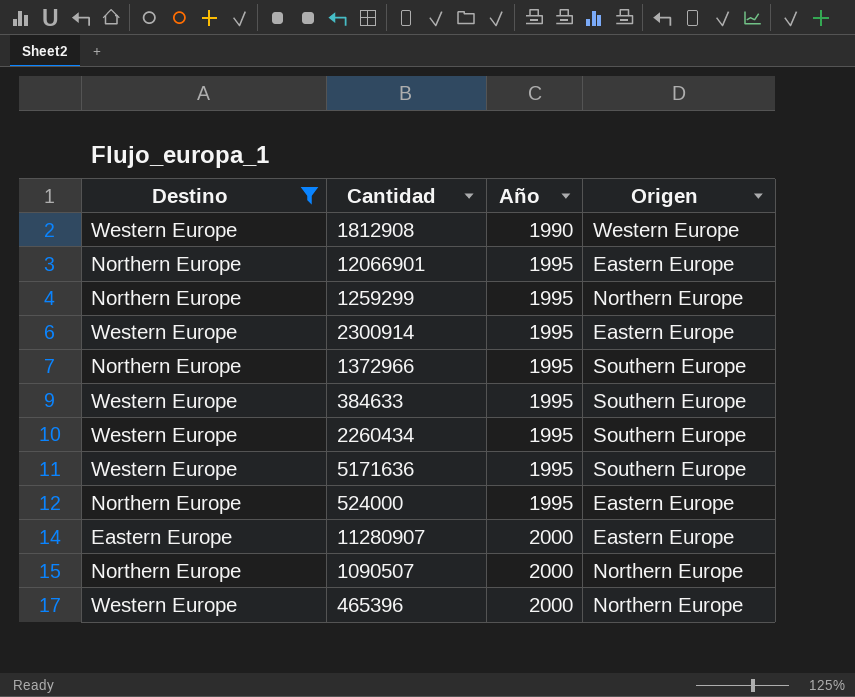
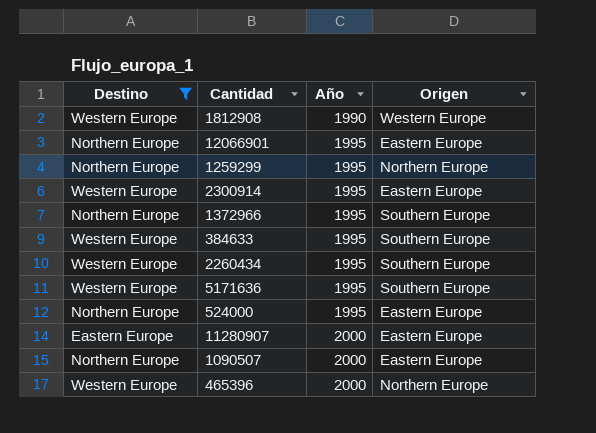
1090507 | Origen: Northern Europe -> Eastern Europe

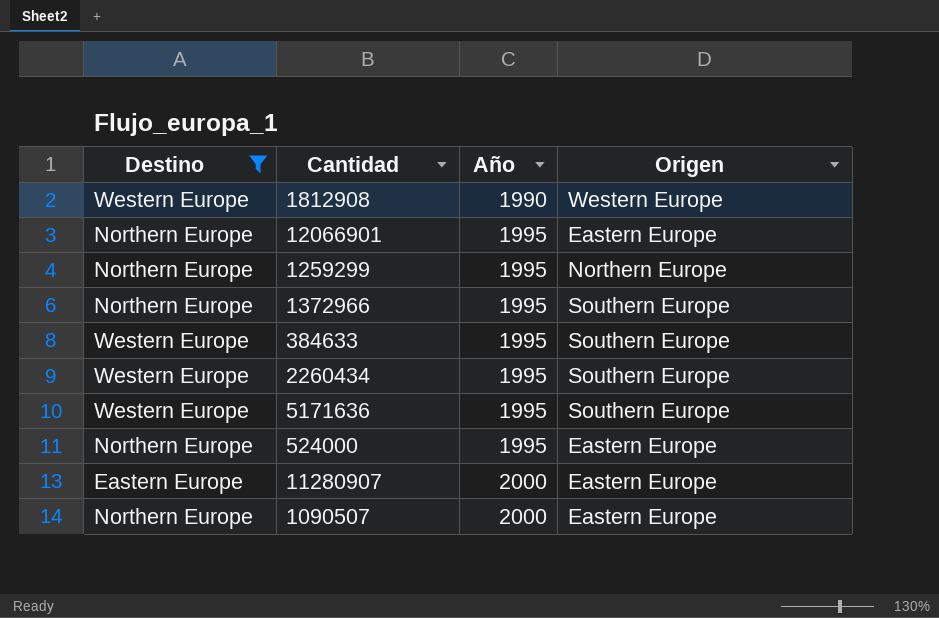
row 2300914: Western Europe | 1995 | Eastern Europe -> none
row 465396: Western Europe | 2000 | Northern Europe -> none

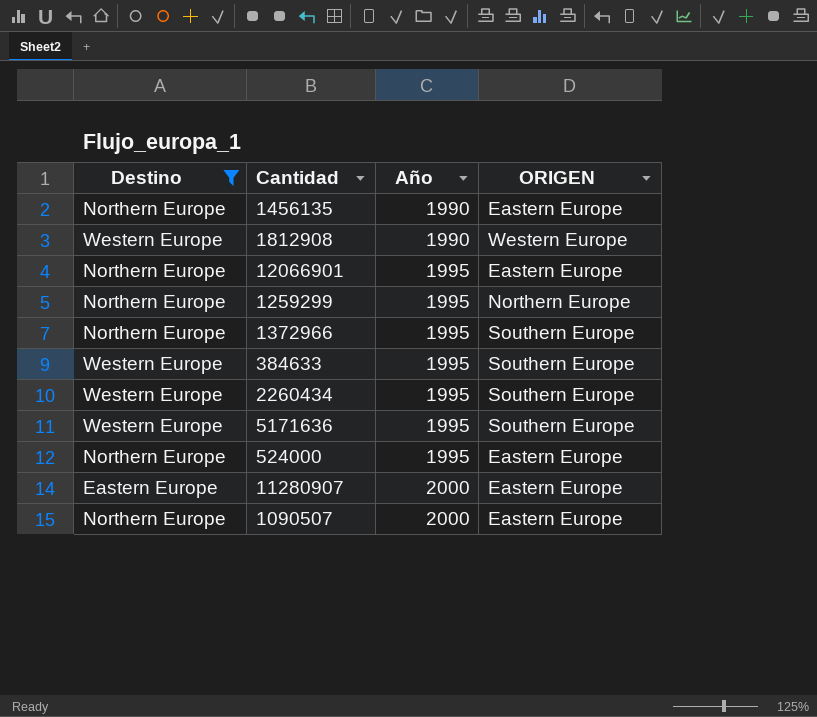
column name: Origen -> ORIGEN
row 1456135: none -> Northern Europe | 1990 | Eastern Europe

